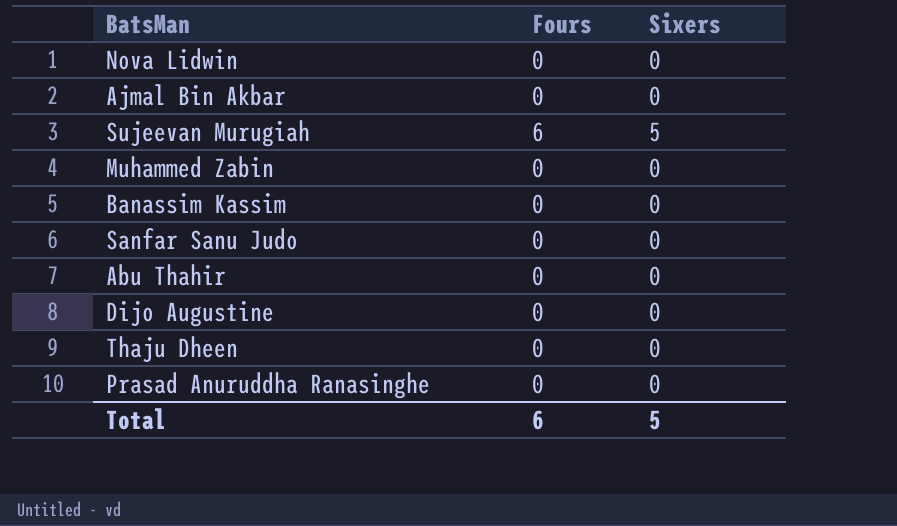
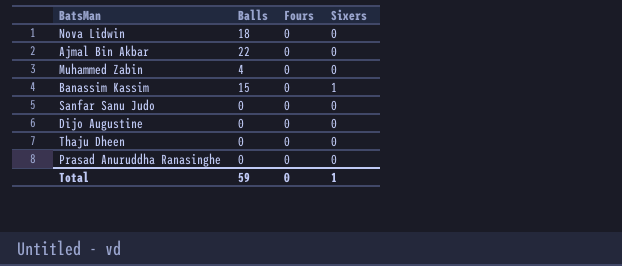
column Balls | position: none -> 2
row Sujeevan Murugiah: 6 | 5 -> none
row Abu Thahir: 0 | 0 -> none
Banassim Kassim | Sixers: 0 -> 1
Total | Fours: 6 -> 0
Total | Sixers: 5 -> 1

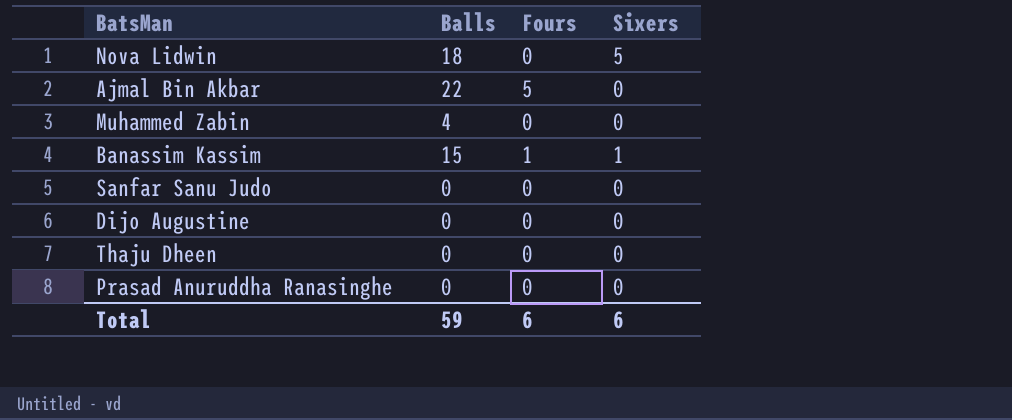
Nova Lidwin | Sixers: 0 -> 5
Ajmal Bin Akbar | Fours: 0 -> 5
Banassim Kassim | Fours: 0 -> 1
Total | Fours: 0 -> 6
Total | Sixers: 1 -> 6

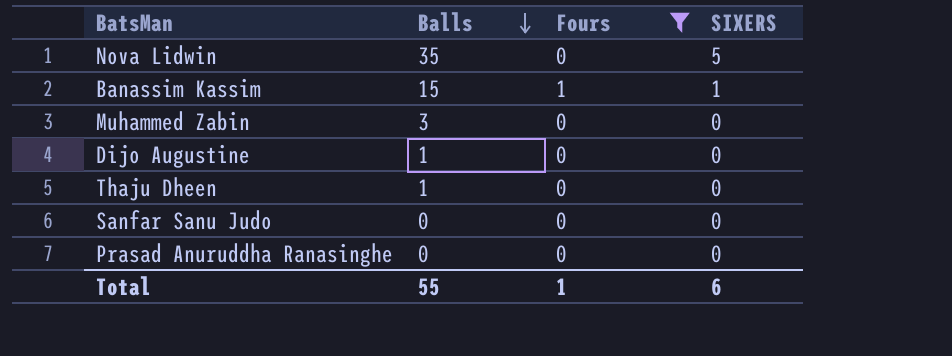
filter: none -> Fours != 5
row order: none -> Balls descending
column name: Sixers -> SIXERS
Nova Lidwin | Balls: 18 -> 35
Muhammed Zabin | Balls: 4 -> 3
Dijo Augustine | Balls: 0 -> 1
Thaju Dheen | Balls: 0 -> 1
Total | Balls: 59 -> 55
Total | Fours: 6 -> 1

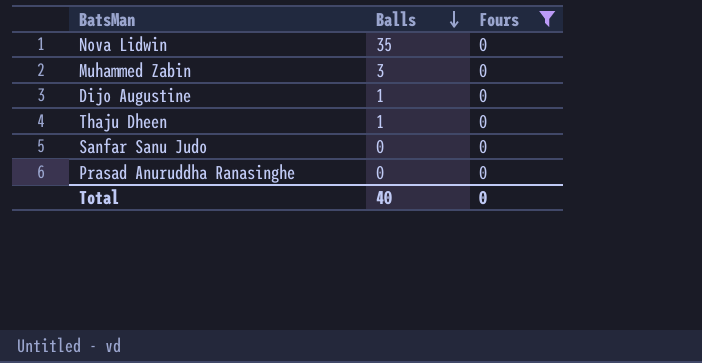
column SIXERS | position: 4 -> none
row Banassim Kassim: 15 | 1 | 1 -> none
Total | Balls: 55 -> 40
Total | Fours: 1 -> 0

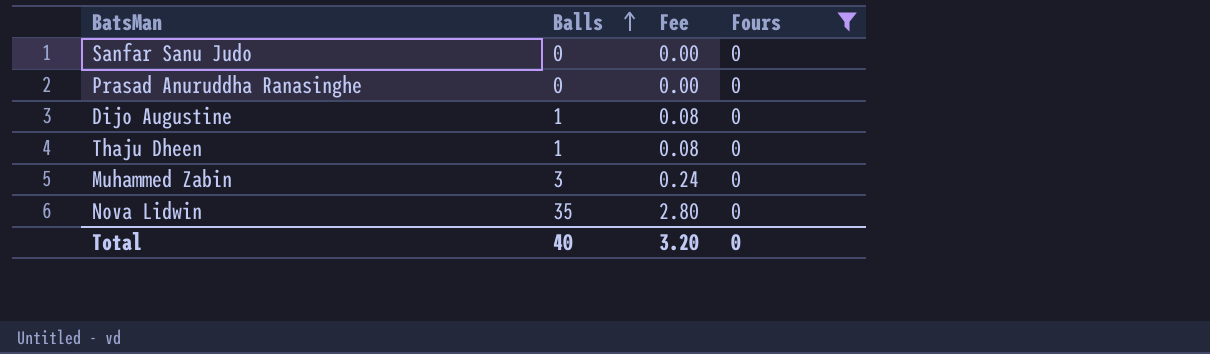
row order: Balls descending -> Balls ascending
column Fee | formula: none -> [Balls] * 0.08

